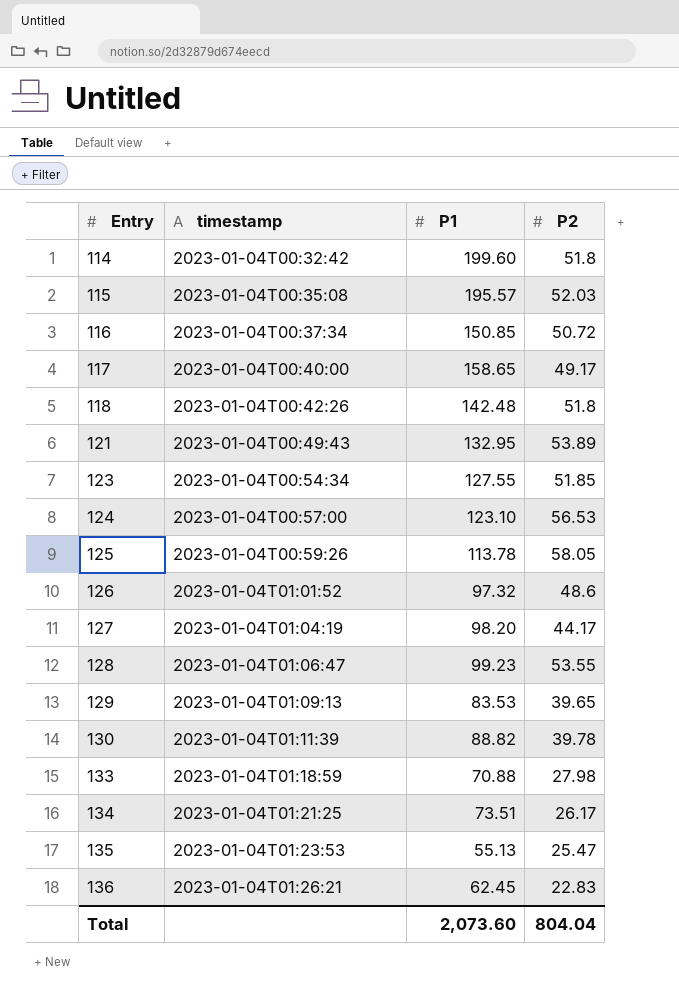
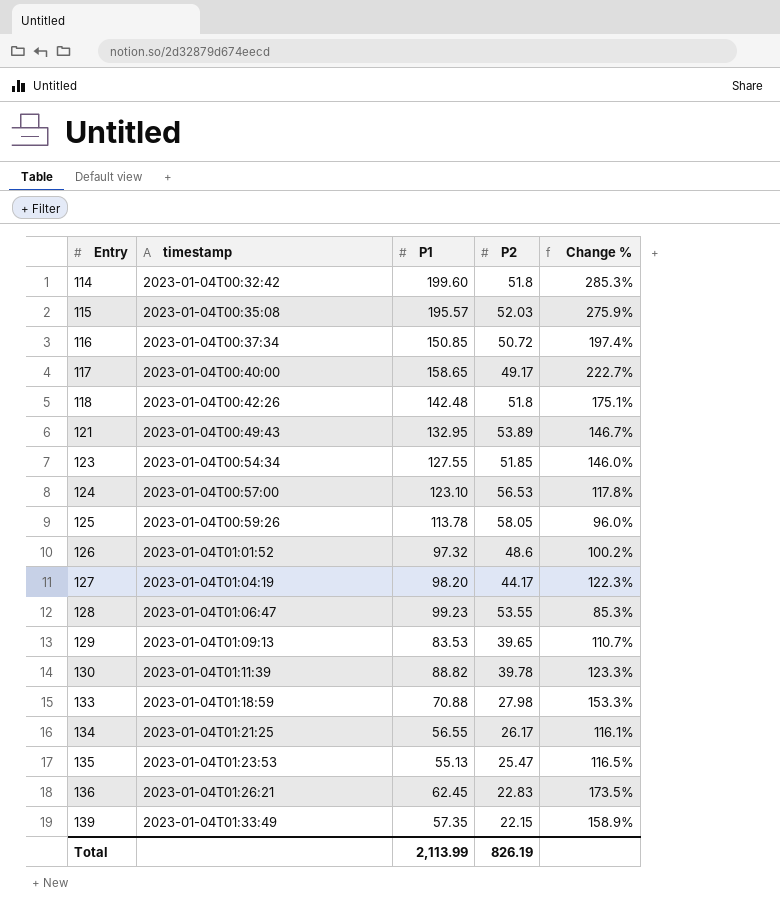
column Change % | formula: none -> ([P1] - [P2]) / [P2]
134 | P1: 73.51 -> 56.55
row 139: none -> 2023-01-04T01:33:49 | 57.35 | 22.15 | 158.9%
Total | P1: 2,073.60 -> 2,113.99
Total | P2: 804.04 -> 826.19

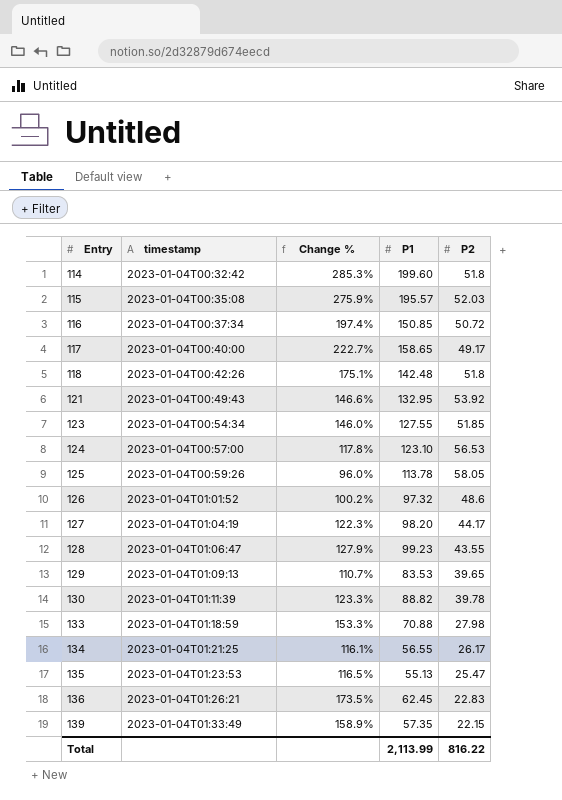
column Change % | position: 5 -> 3
121 | Change %: 146.7% -> 146.6%
121 | P2: 53.89 -> 53.92
128 | Change %: 85.3% -> 127.9%
128 | P2: 53.55 -> 43.55
Total | P2: 826.19 -> 816.22

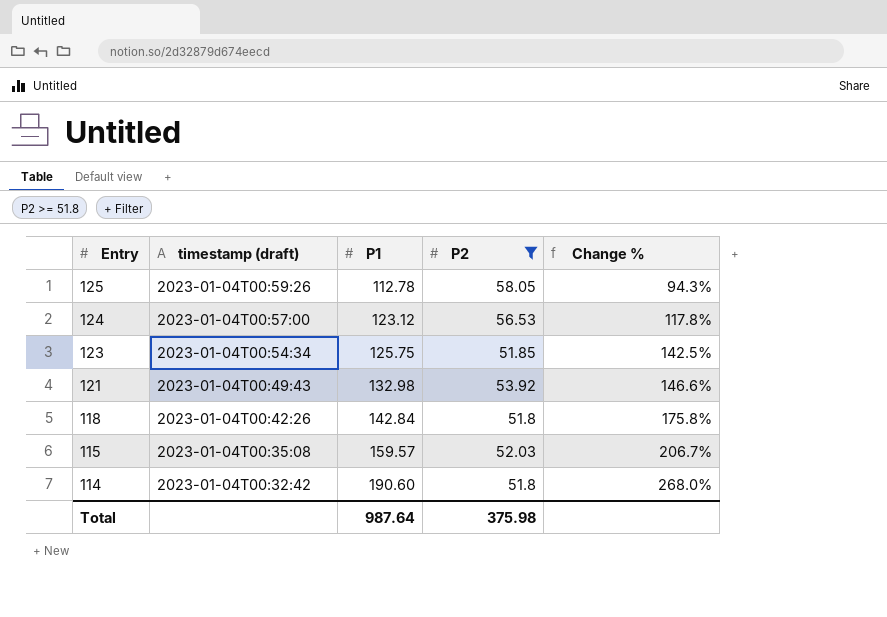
filter: none -> P2 >= 51.8
row order: Entry ascending -> Entry descending
column name: timestamp -> timestamp (draft)
column Change % | position: 3 -> 5
125 | P1: 113.78 -> 112.78
125 | Change %: 96.0% -> 94.3%
124 | P1: 123.10 -> 123.12
123 | P1: 127.55 -> 125.75
123 | Change %: 146.0% -> 142.5%
121 | P1: 132.95 -> 132.98
118 | P1: 142.48 -> 142.84
118 | Change %: 175.1% -> 175.8%
115 | P1: 195.57 -> 159.57
115 | Change %: 275.9% -> 206.7%
114 | P1: 199.60 -> 190.60
114 | Change %: 285.3% -> 268.0%
Total | P1: 2,113.99 -> 987.64
Total | P2: 816.22 -> 375.98

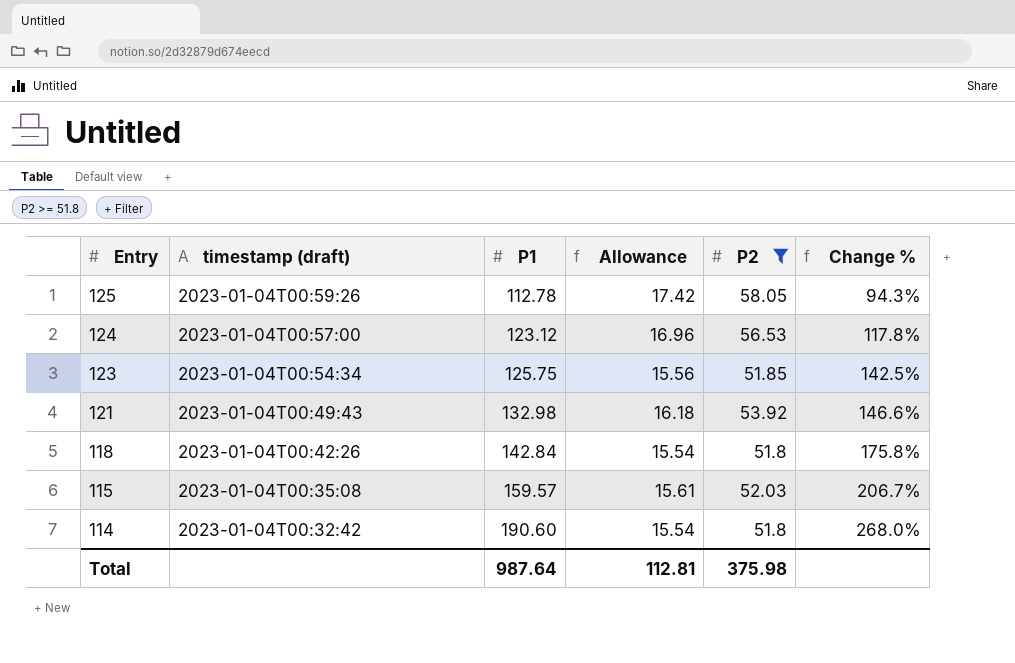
column Allowance | formula: none -> [P2] * 0.3

